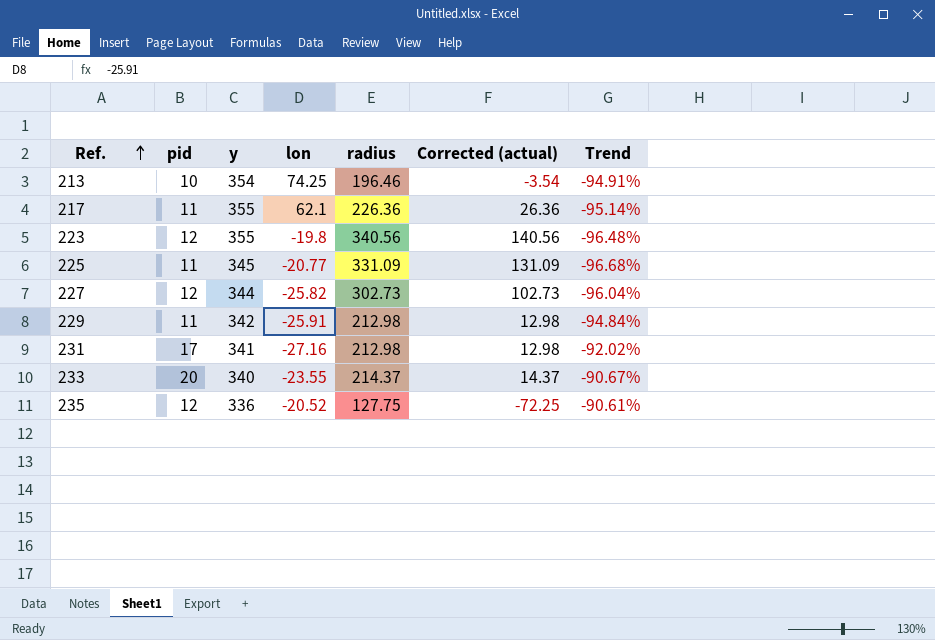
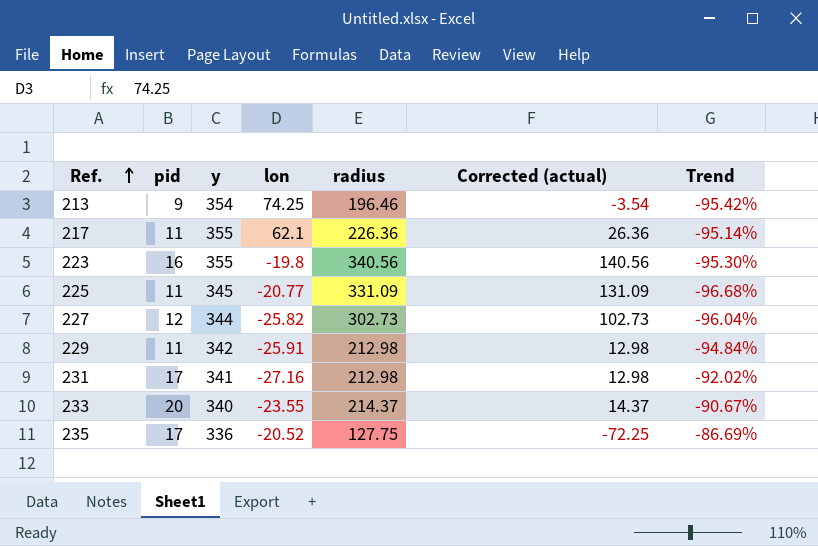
213 | pid: 10 -> 9
213 | Trend: -94.91% -> -95.42%
223 | pid: 12 -> 16
223 | Trend: -96.48% -> -95.30%
235 | pid: 12 -> 17
235 | Trend: -90.61% -> -86.69%

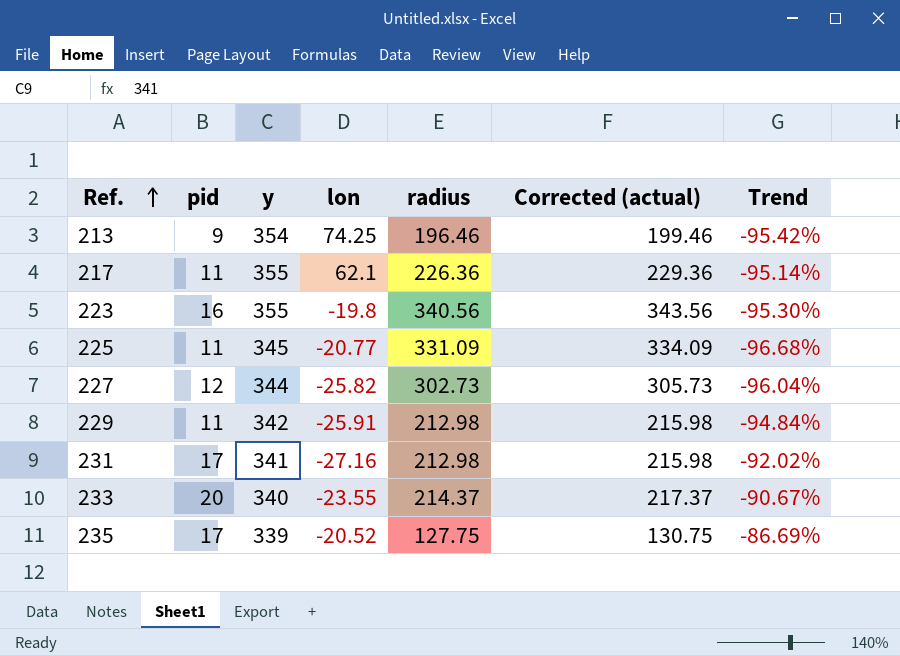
column Corrected (actual) | formula: [radius] - 200 -> [radius] + 3
235 | y: 336 -> 339

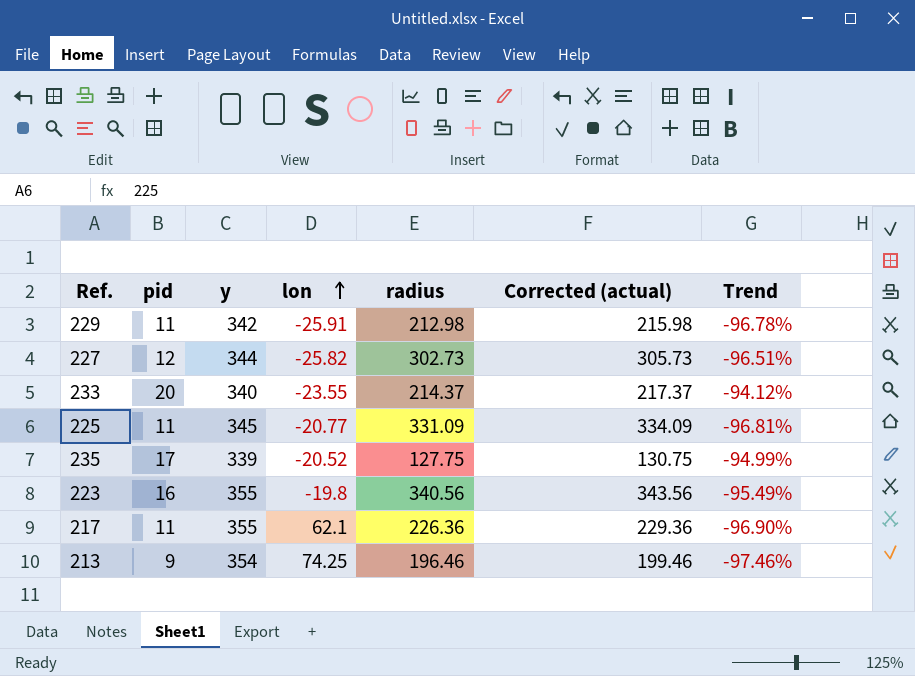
row order: Ref. ascending -> lon ascending
column Trend | formula: ([pid] - [radius]) / [radius] -> ([pid] - [y]) / [y]
row 231: 17 | 341 | -27.16 | 212.98 | 215.98 | -92.02% -> none

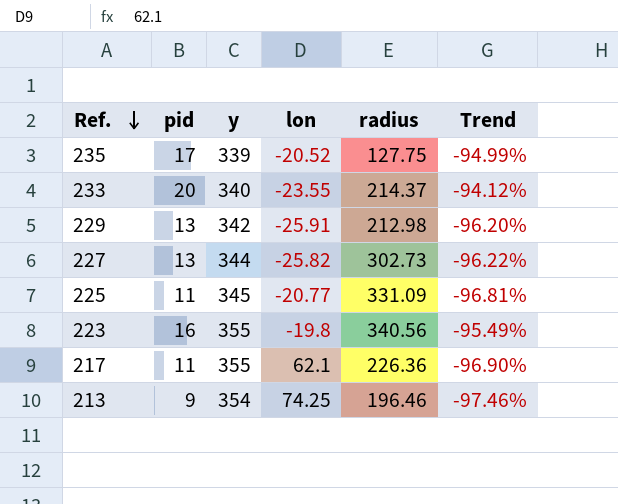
row order: lon ascending -> Ref. descending
column Corrected (actual) | formula: [radius] + 3 -> none
229 | pid: 11 -> 13
229 | Trend: -96.78% -> -96.20%
227 | pid: 12 -> 13
227 | Trend: -96.51% -> -96.22%

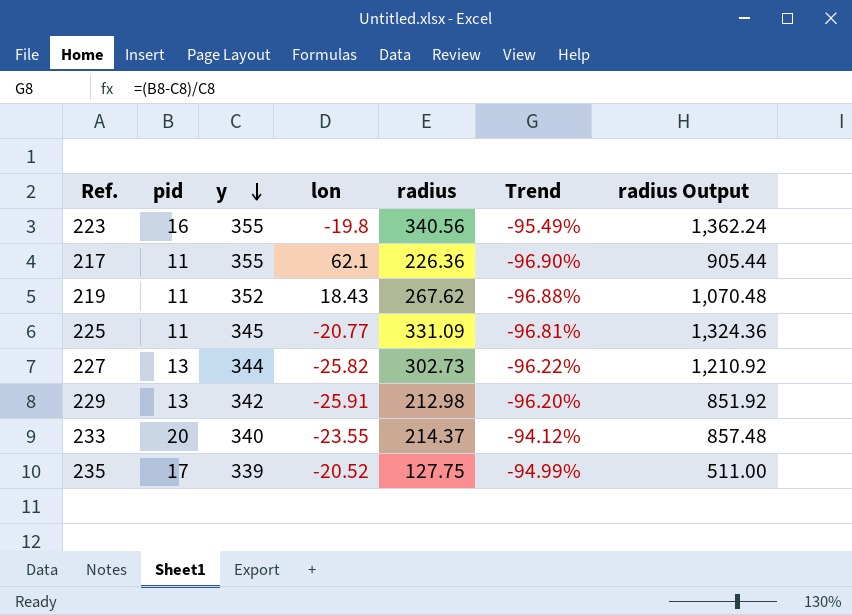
row order: Ref. descending -> y descending
column radius Output | formula: none -> [radius] * 4
row 213: 9 | 354 | 74.25 | 196.46 | -97.46% -> none
row 219: none -> 11 | 352 | 18.43 | 267.62 | -96.88% | 1,070.48

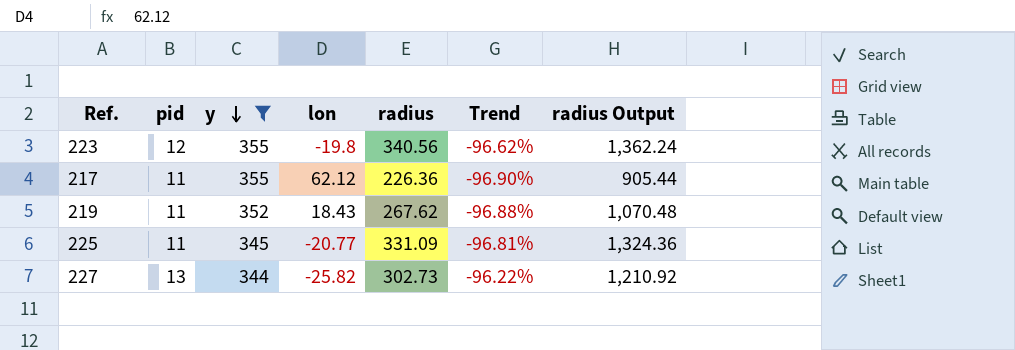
filter: none -> y >= 344
223 | pid: 16 -> 12
223 | Trend: -95.49% -> -96.62%
217 | lon: 62.1 -> 62.12

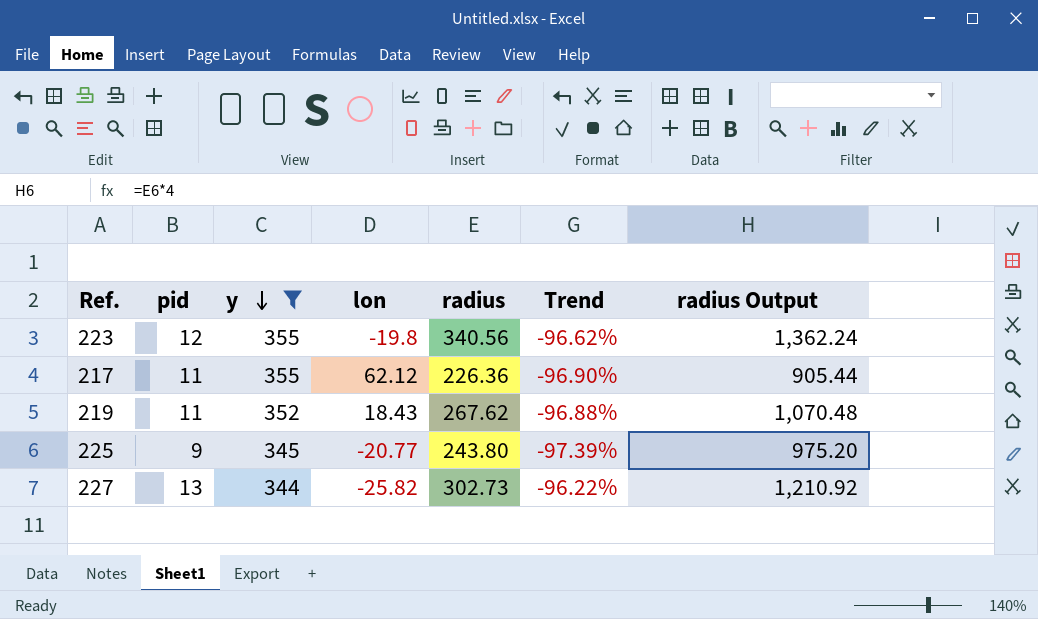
225 | pid: 11 -> 9
225 | radius: 331.09 -> 243.80
225 | Trend: -96.81% -> -97.39%
225 | radius Output: 1,324.36 -> 975.20

